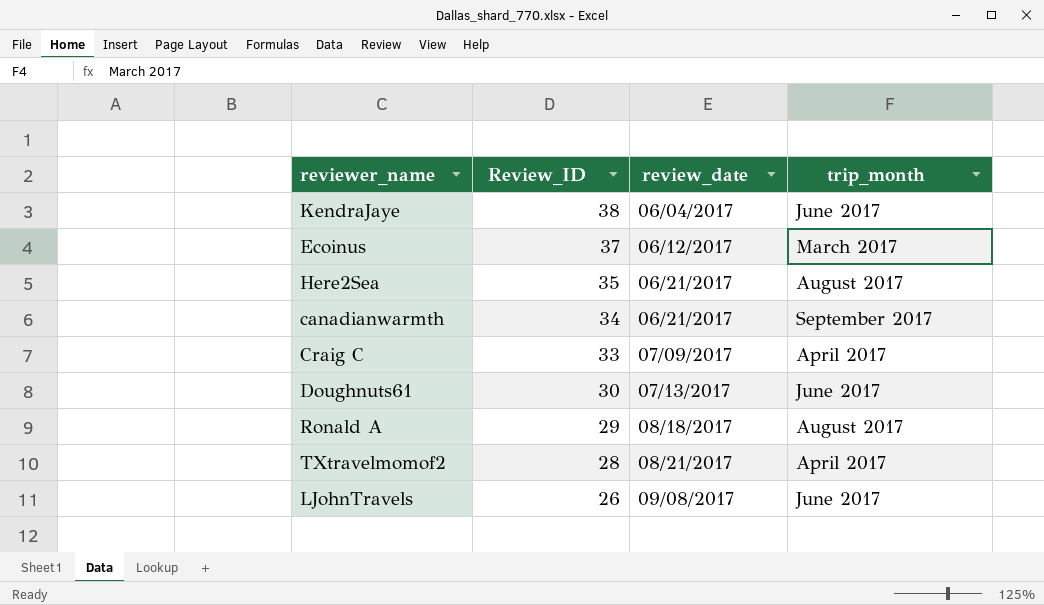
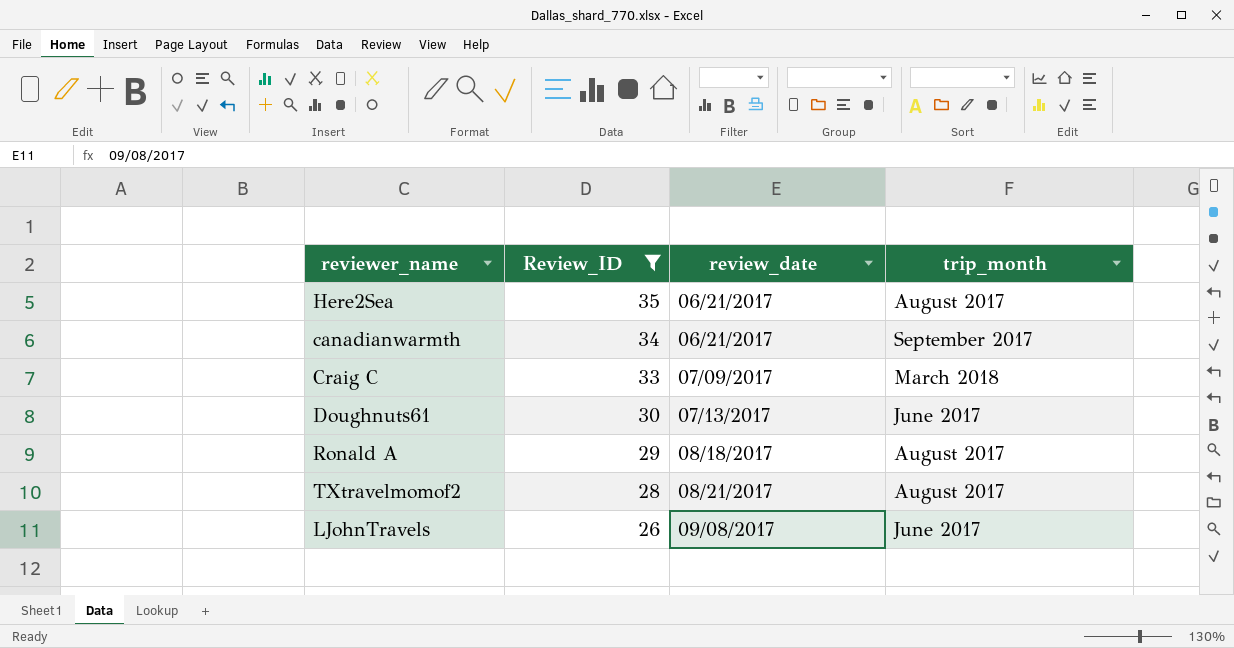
filter: none -> Review_ID <= 35
Craig C | trip_month: April 2017 -> March 2018
TXtravelmomof2 | trip_month: April 2017 -> August 2017

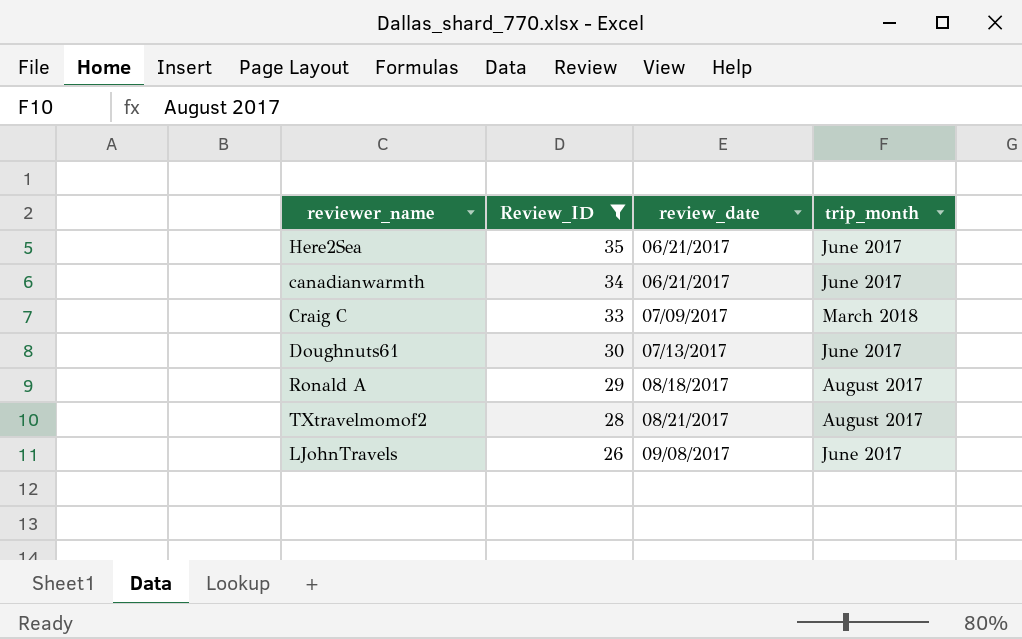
Here2Sea | trip_month: August 2017 -> June 2017
canadianwarmth | trip_month: September 2017 -> June 2017

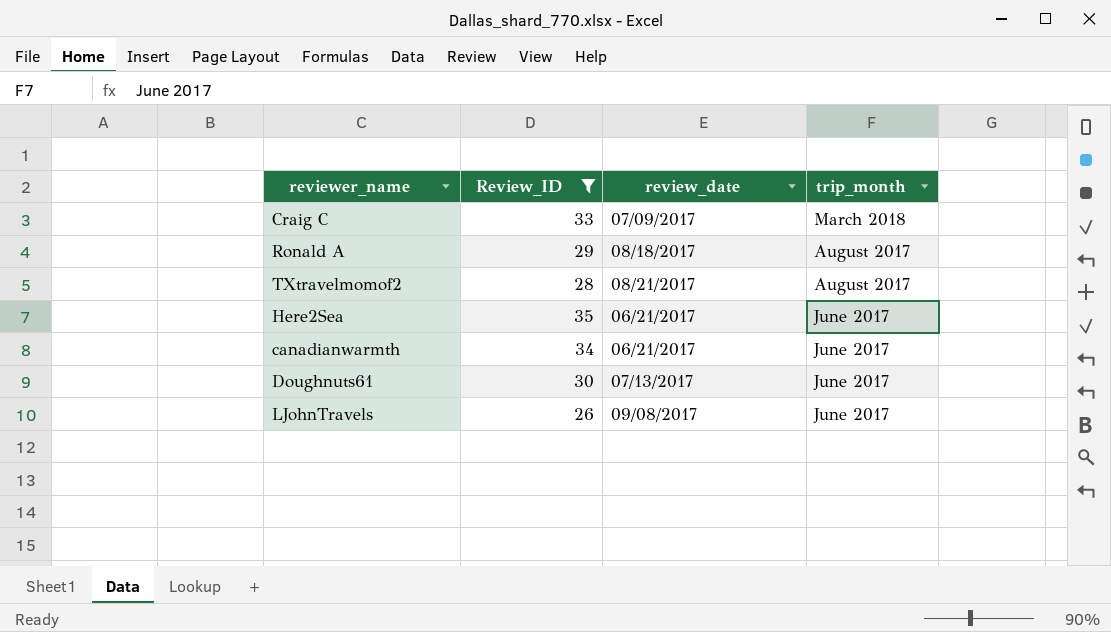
row order: Review_ID descending -> trip_month descending

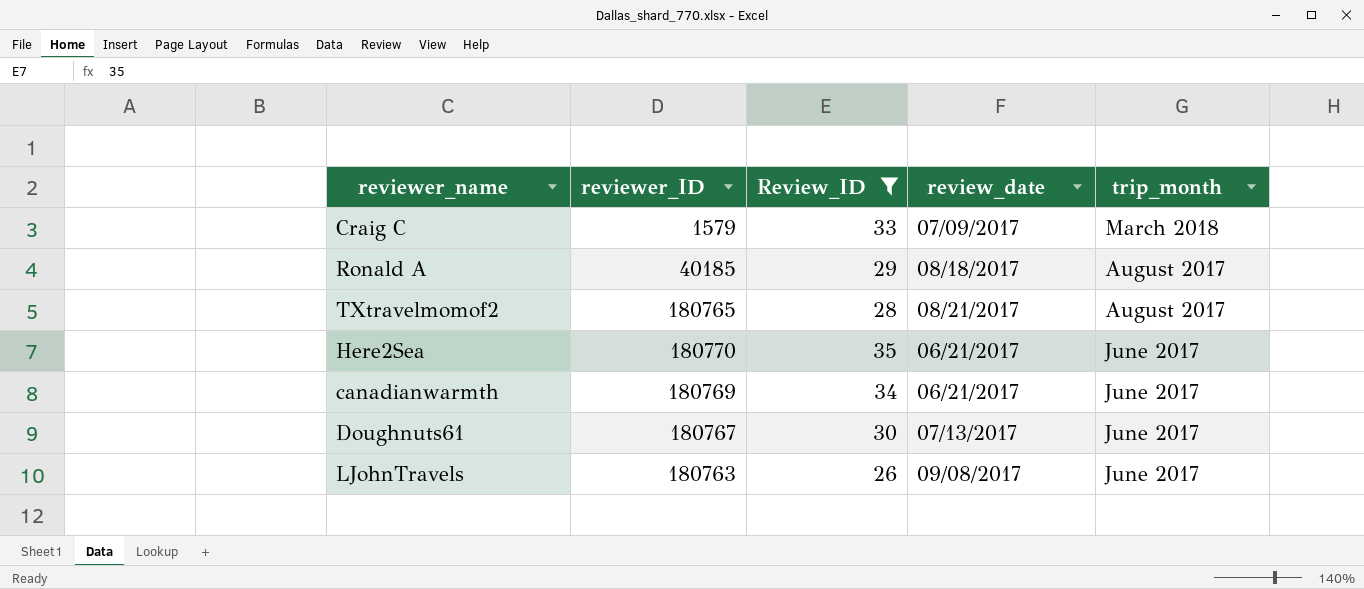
column reviewer_ID | position: none -> 2

